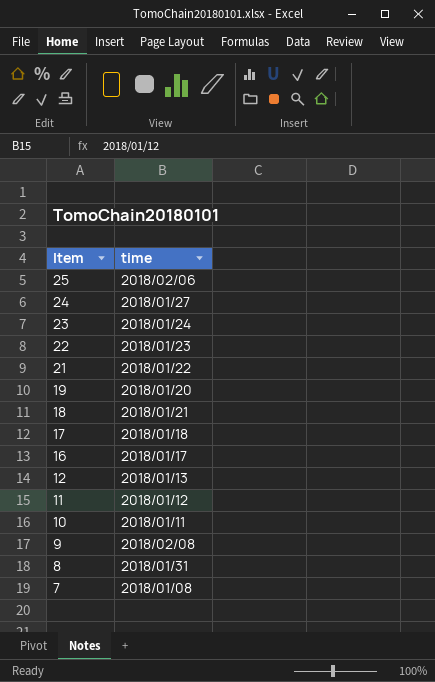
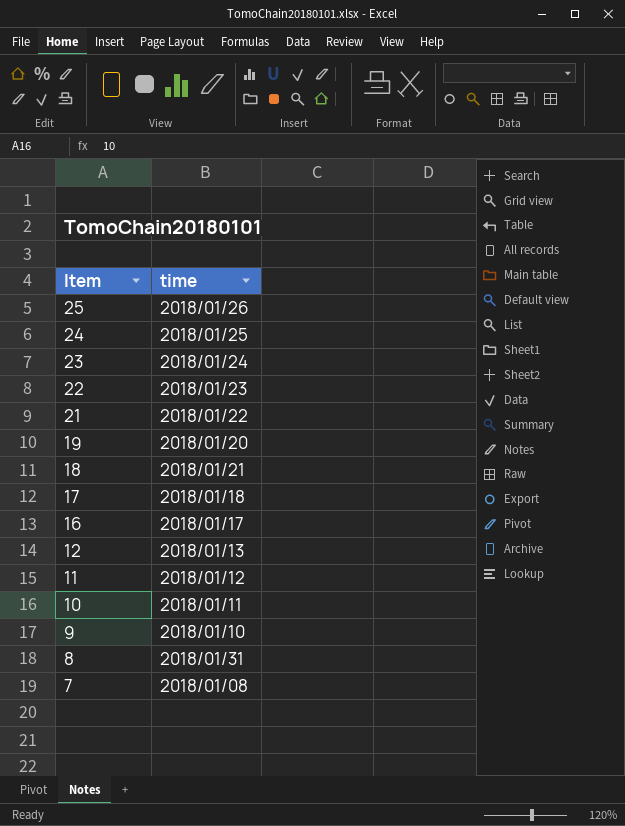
25 | time: 2018/02/06 -> 2018/01/26
24 | time: 2018/01/27 -> 2018/01/25
9 | time: 2018/02/08 -> 2018/01/10

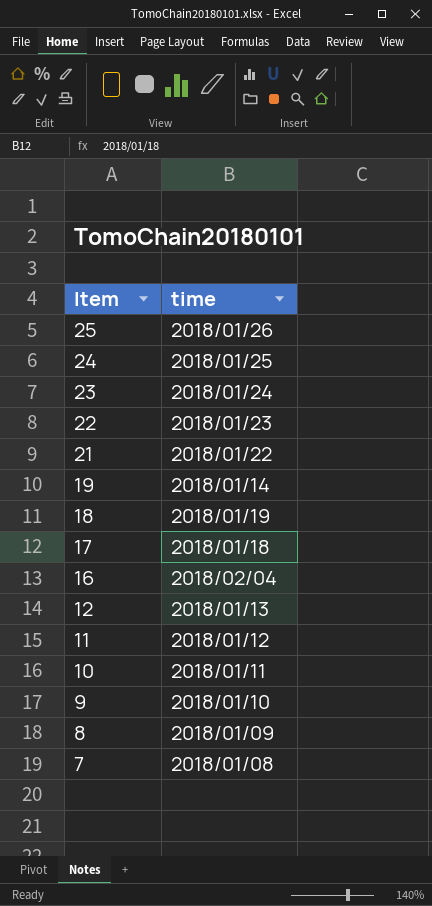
19 | time: 2018/01/20 -> 2018/01/14
18 | time: 2018/01/21 -> 2018/01/19
16 | time: 2018/01/17 -> 2018/02/04
8 | time: 2018/01/31 -> 2018/01/09

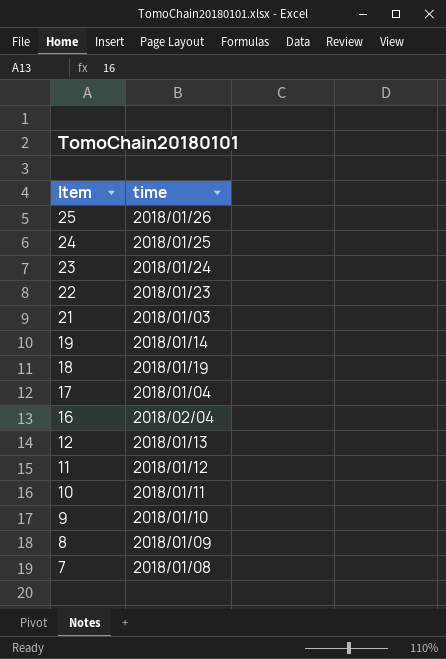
21 | time: 2018/01/22 -> 2018/01/03
17 | time: 2018/01/18 -> 2018/01/04

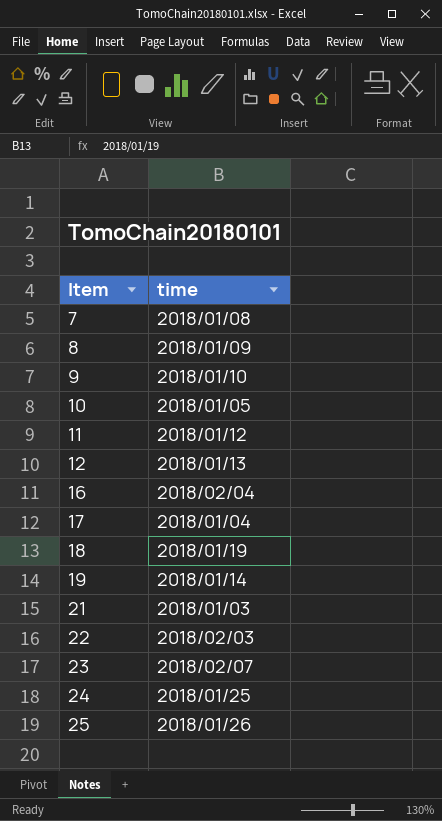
row order: Item descending -> Item ascending
10 | time: 2018/01/11 -> 2018/01/05
22 | time: 2018/01/23 -> 2018/02/03
23 | time: 2018/01/24 -> 2018/02/07

